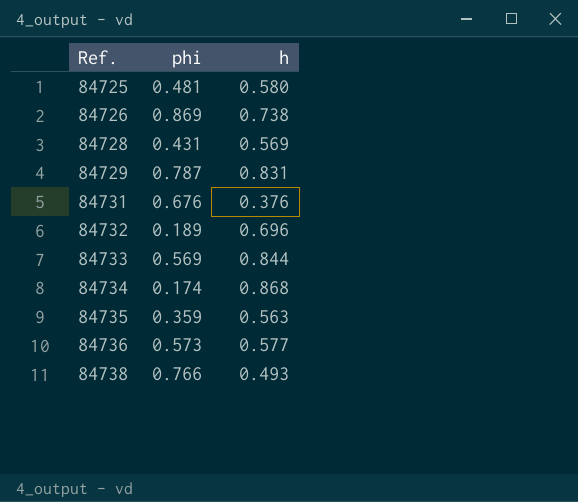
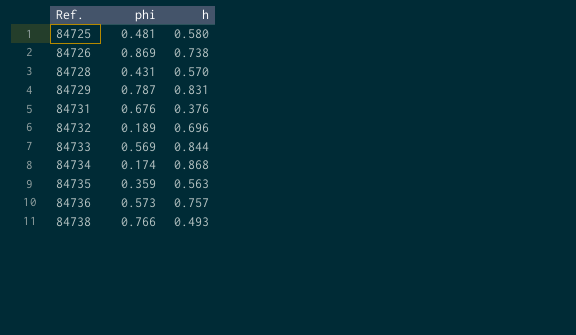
84728 | h: 0.569 -> 0.570
84736 | h: 0.577 -> 0.757

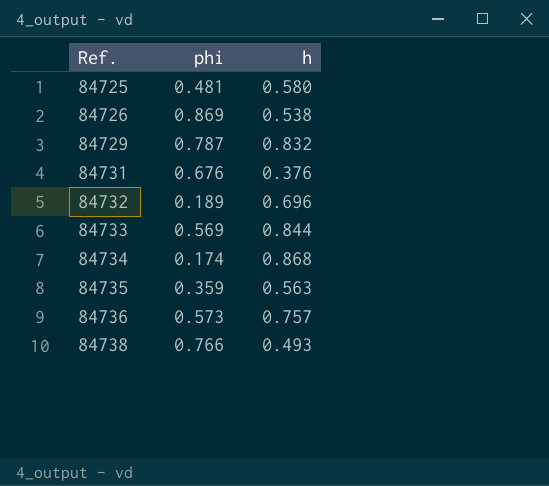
row 84728: 0.431 | 0.570 -> none
84726 | h: 0.738 -> 0.538
84729 | h: 0.831 -> 0.832

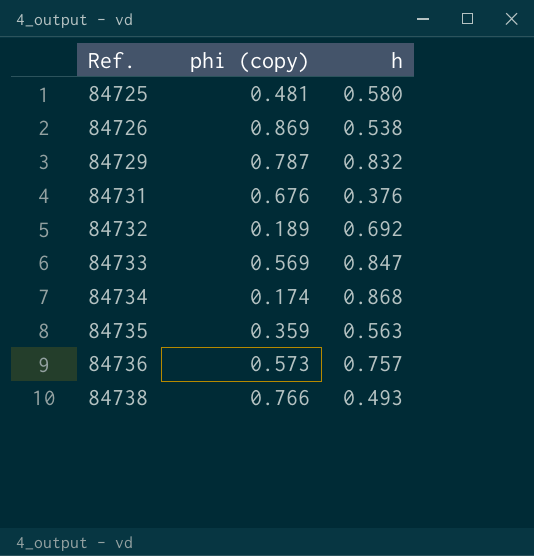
column name: phi -> phi (copy)
84732 | h: 0.696 -> 0.692
84733 | h: 0.844 -> 0.847

